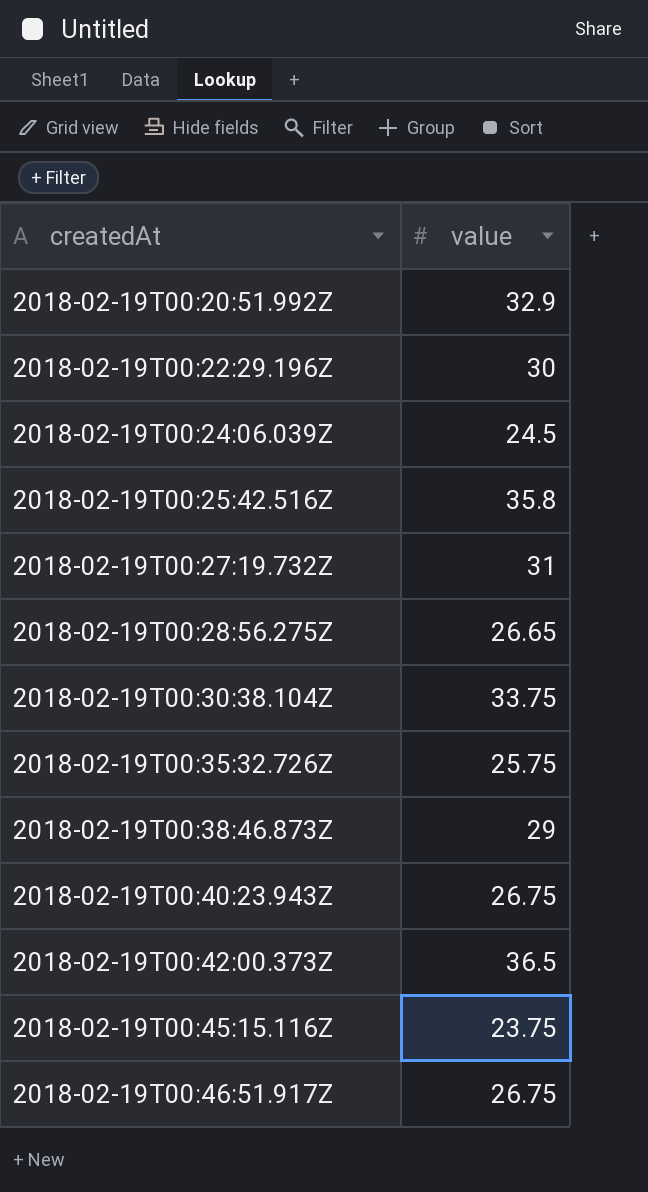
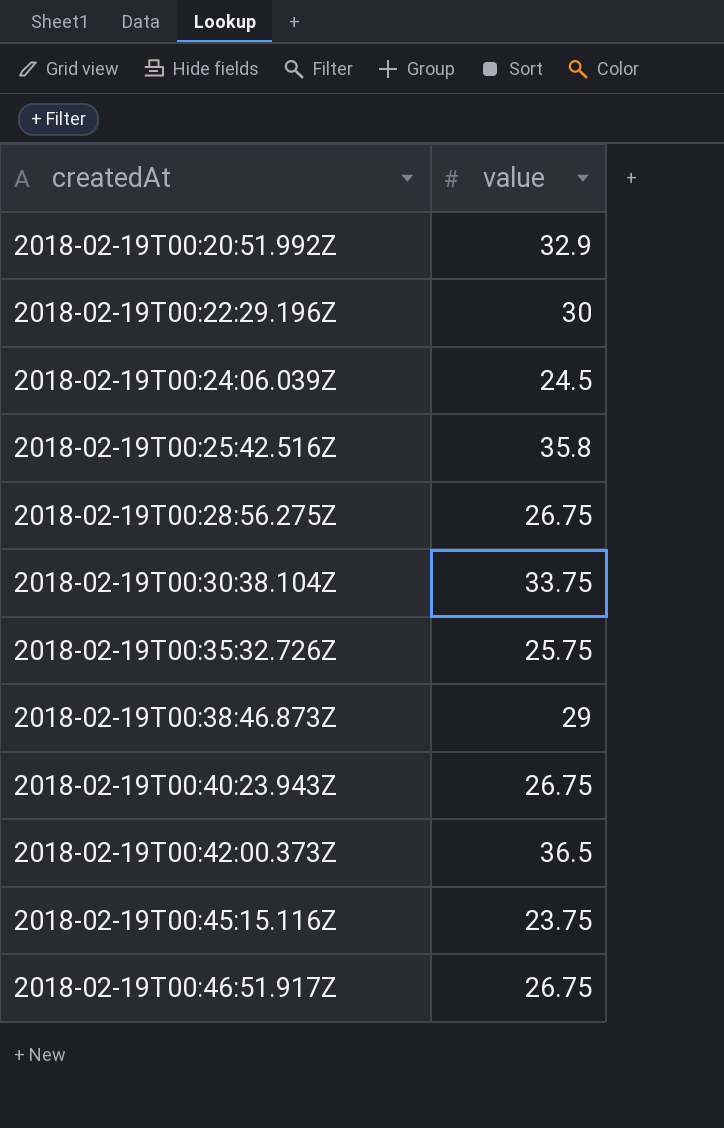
row 2018-02-19T00:27:19.732Z: 31 -> none
2018-02-19T00:28:56.275Z | value: 26.65 -> 26.75

